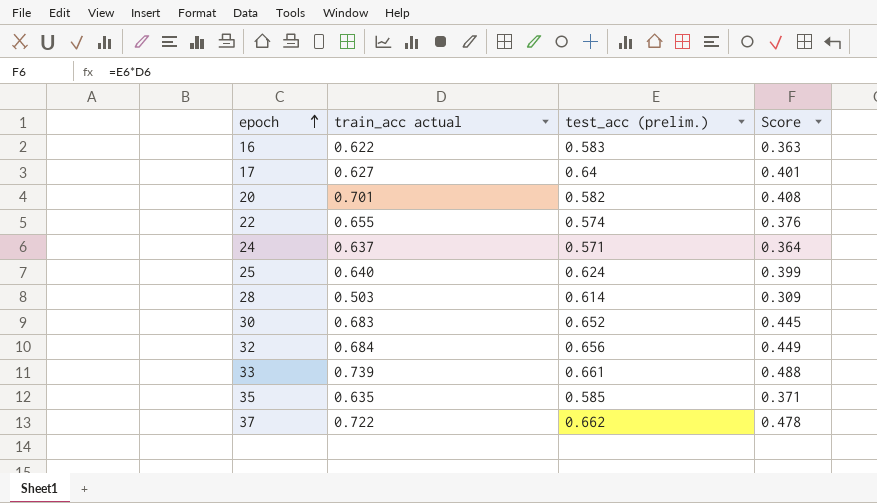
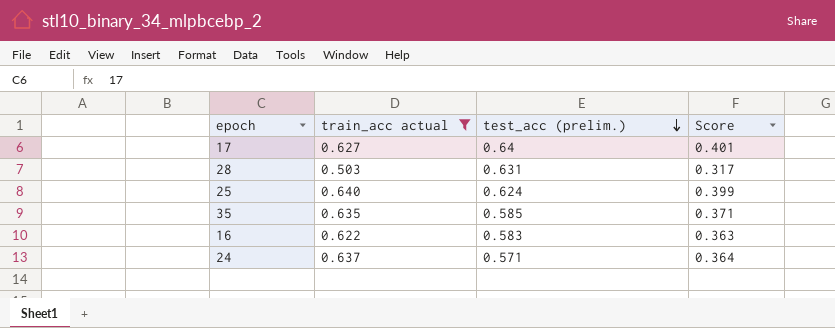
filter: none -> train_acc actual <= 0.640
row order: epoch ascending -> test_acc (prelim.) descending
28 | test_acc (prelim.): 0.614 -> 0.631
28 | Score: 0.309 -> 0.317

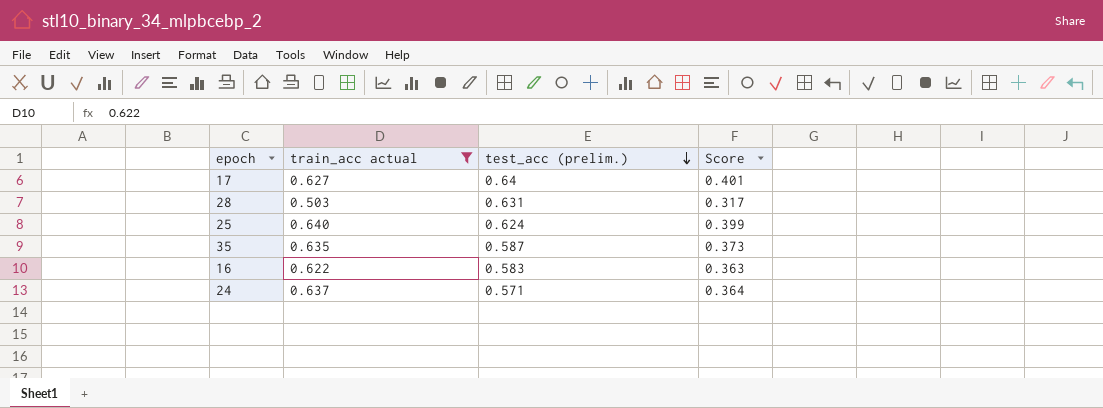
35 | test_acc (prelim.): 0.585 -> 0.587
35 | Score: 0.371 -> 0.373

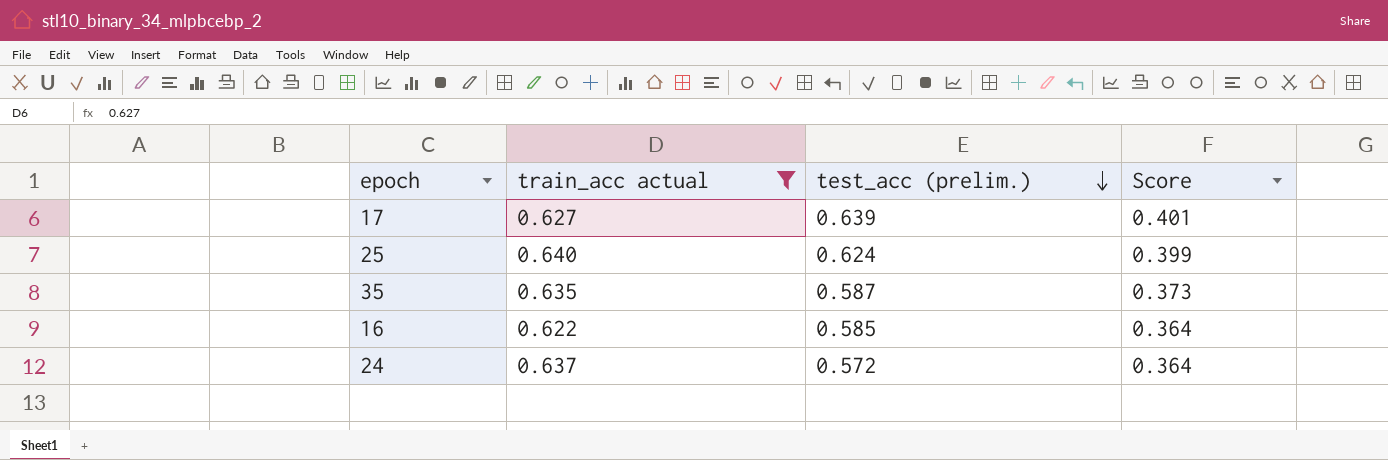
row 28: 0.503 | 0.631 | 0.317 -> none
17 | test_acc (prelim.): 0.64 -> 0.639
16 | test_acc (prelim.): 0.583 -> 0.585
16 | Score: 0.363 -> 0.364
24 | test_acc (prelim.): 0.571 -> 0.572

